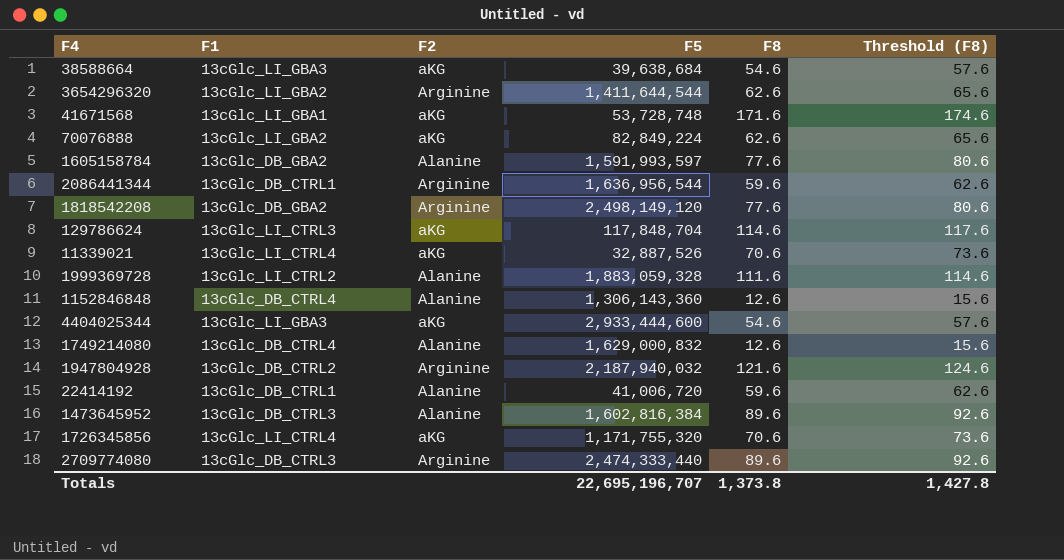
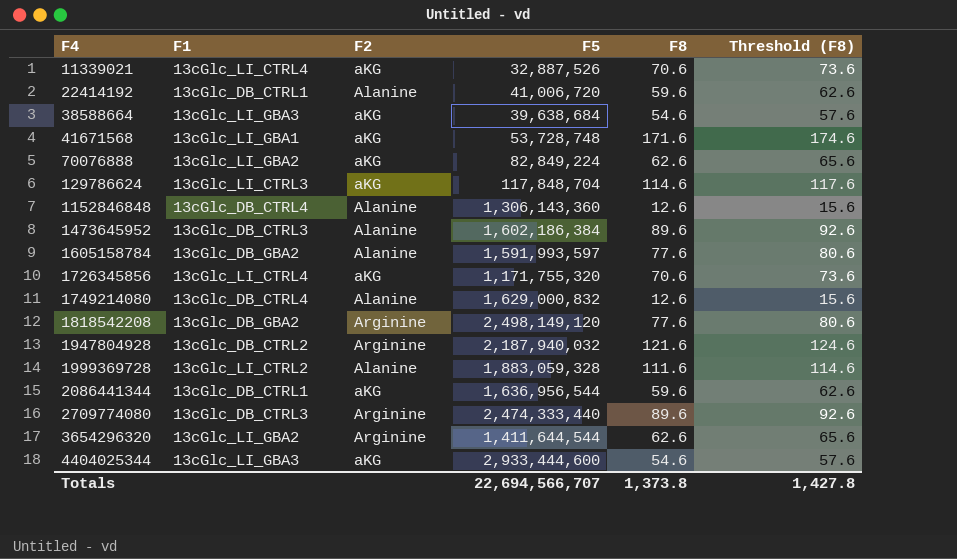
row order: none -> F4 ascending
1473645952 | F5: 1,602,816,384 -> 1,602,186,384
2086441344 | F2: Arginine -> aKG
Totals | F5: 22,695,196,707 -> 22,694,566,707

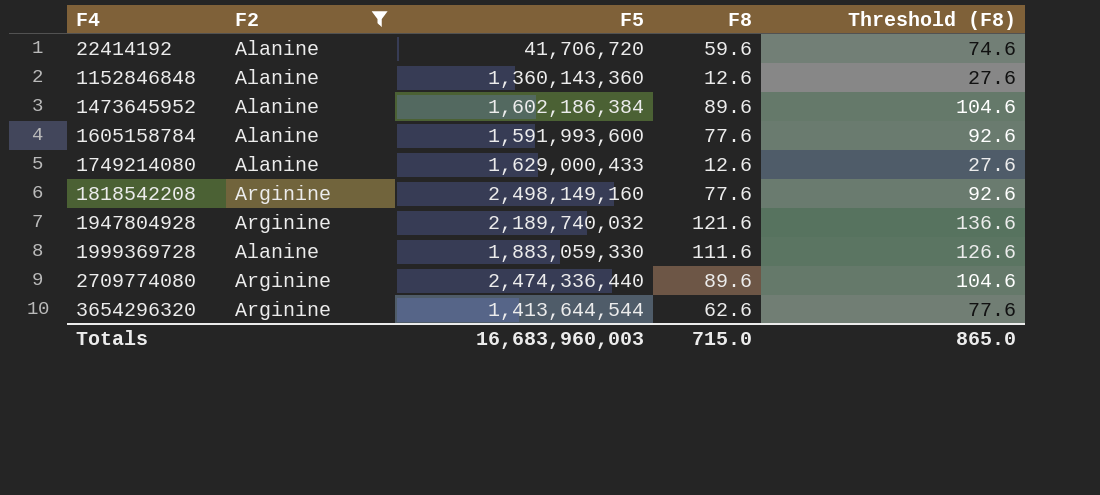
filter: none -> F2 != aKG
column F1 | position: 2 -> none
column Threshold (F8) | formula: [F8] + 3 -> [F8] + 15
22414192 | F5: 41,006,720 -> 41,706,720
1152846848 | F5: 1,306,143,360 -> 1,360,143,360
1605158784 | F5: 1,591,993,597 -> 1,591,993,600
1749214080 | F5: 1,629,000,832 -> 1,629,000,433
1818542208 | F5: 2,498,149,120 -> 2,498,149,160
1947804928 | F5: 2,187,940,032 -> 2,189,740,032
1999369728 | F5: 1,883,059,328 -> 1,883,059,330
2709774080 | F5: 2,474,333,440 -> 2,474,336,440
3654296320 | F5: 1,411,644,544 -> 1,413,644,544
Totals | F5: 22,694,566,707 -> 16,683,960,003
Totals | F8: 1,373.8 -> 715.0
Totals | Threshold (F8): 1,427.8 -> 865.0

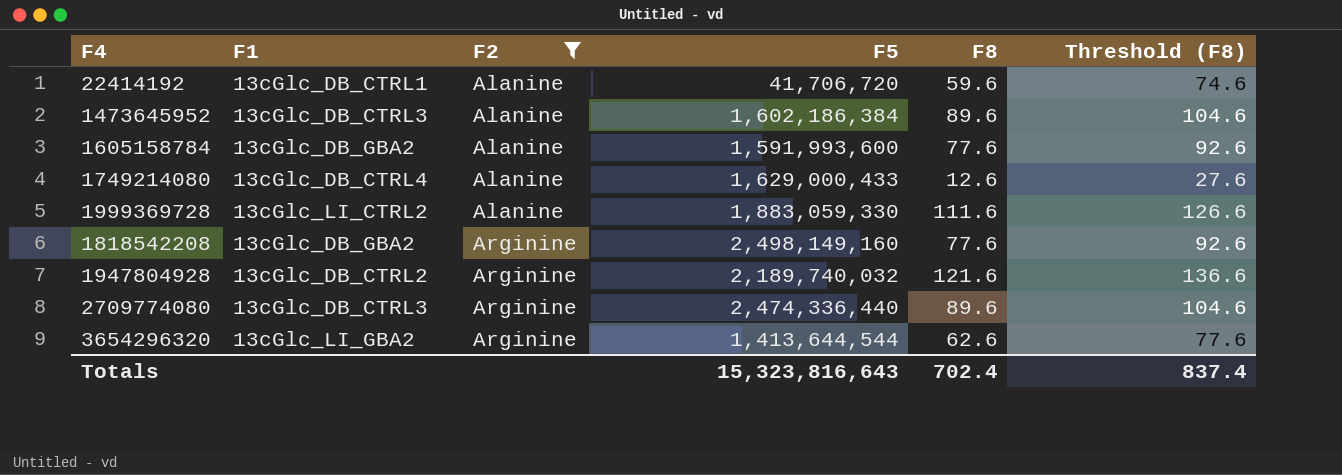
row order: F4 ascending -> F2 ascending
column F1 | position: none -> 2
row 1152846848: Alanine | 1,360,143,360 | 12.6 | 27.6 -> none
Totals | F5: 16,683,960,003 -> 15,323,816,643
Totals | F8: 715.0 -> 702.4
Totals | Threshold (F8): 865.0 -> 837.4

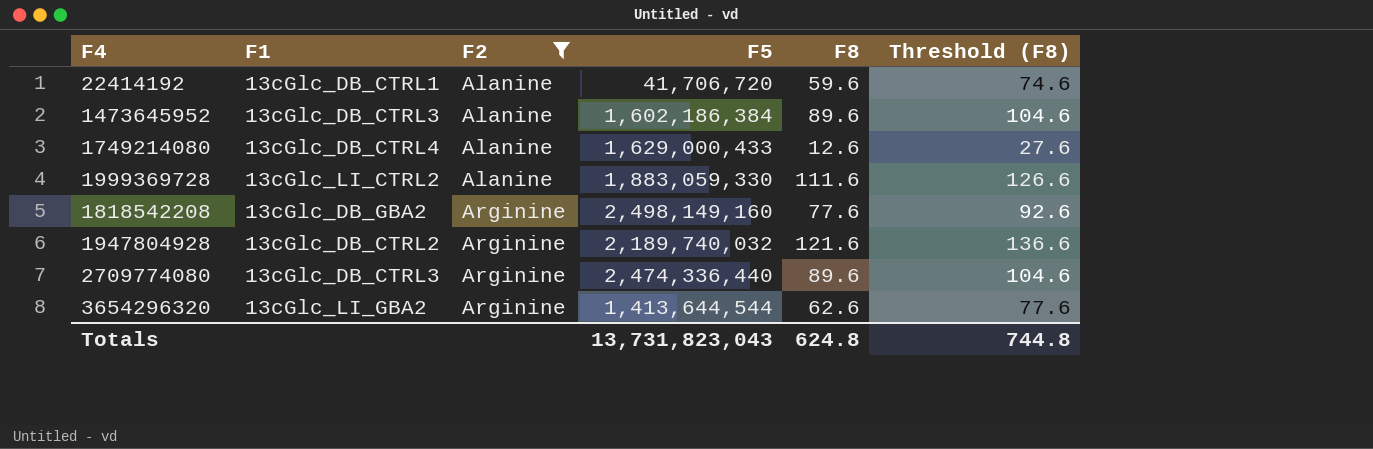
row 1605158784: 13cGlc_DB_GBA2 | Alanine | 1,591,993,600 | 77.6 | 92.6 -> none
Totals | F5: 15,323,816,643 -> 13,731,823,043
Totals | F8: 702.4 -> 624.8
Totals | Threshold (F8): 837.4 -> 744.8

